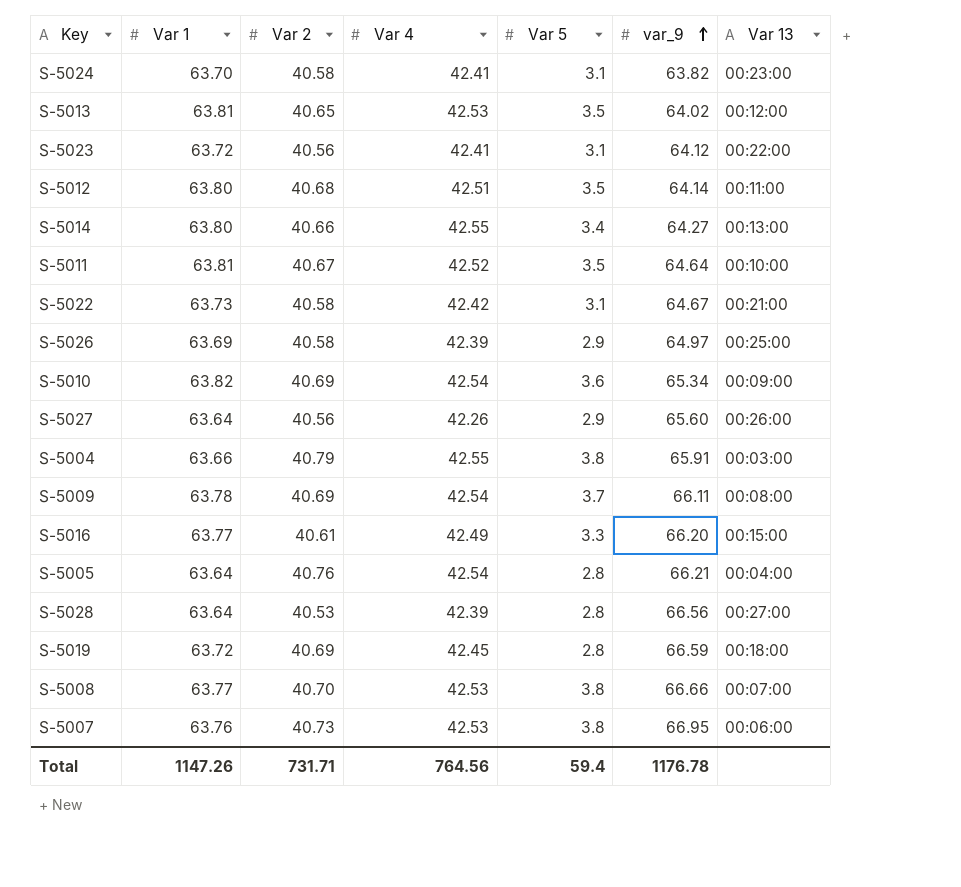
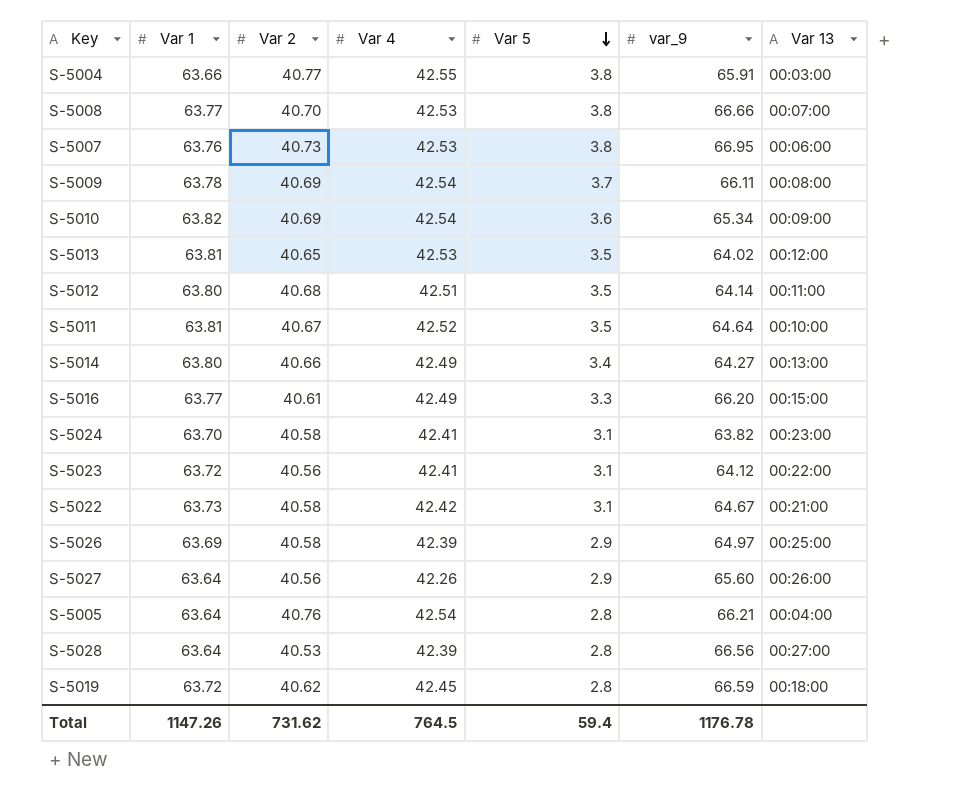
row order: var_9 ascending -> Var 5 descending
S-5004 | Var 2: 40.79 -> 40.77
S-5014 | Var 4: 42.55 -> 42.49
S-5019 | Var 2: 40.69 -> 40.62
Total | Var 2: 731.71 -> 731.62
Total | Var 4: 764.56 -> 764.5

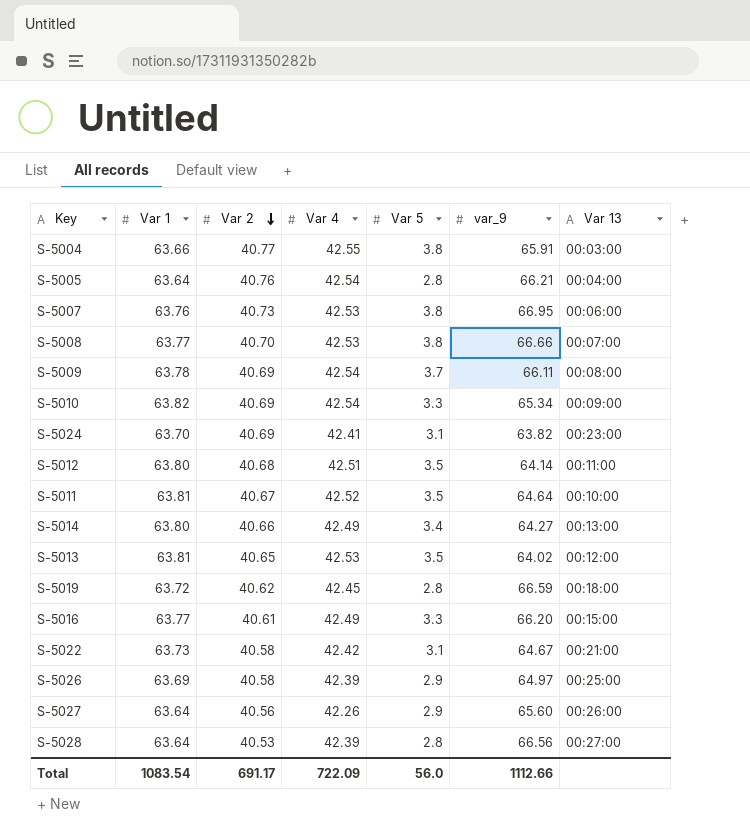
row order: Var 5 descending -> Var 2 descending
row S-5023: 63.72 | 40.56 | 42.41 | 3.1 | 64.12 | 00:22:00 -> none
S-5010 | Var 5: 3.6 -> 3.3
S-5024 | Var 2: 40.58 -> 40.69
Total | Var 1: 1147.26 -> 1083.54
Total | Var 2: 731.62 -> 691.17
Total | Var 4: 764.5 -> 722.09
Total | Var 5: 59.4 -> 56.0
Total | var_9: 1176.78 -> 1112.66

